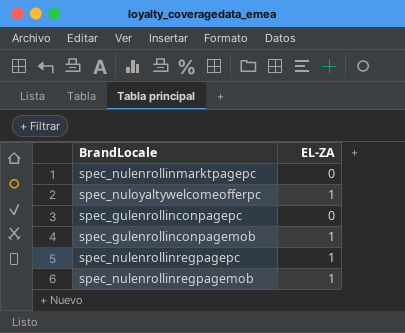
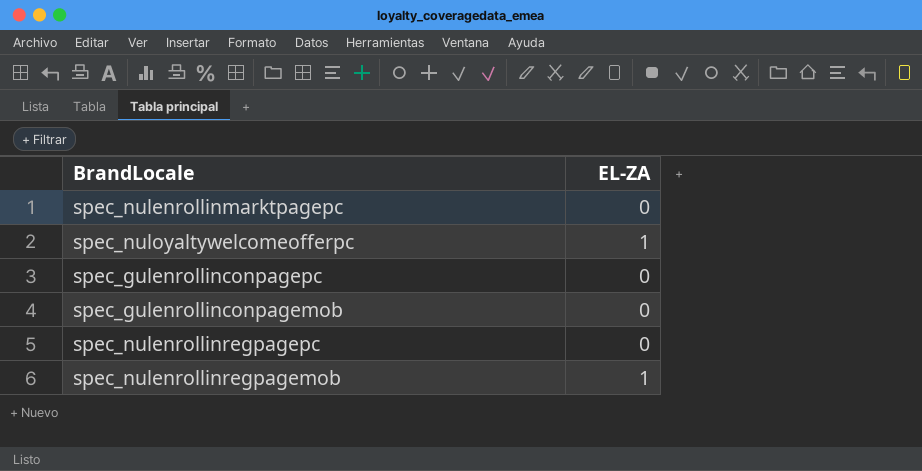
spec_gulenrollinconpagemob | EL-ZA: 1 -> 0
spec_nulenrollinregpagepc | EL-ZA: 1 -> 0

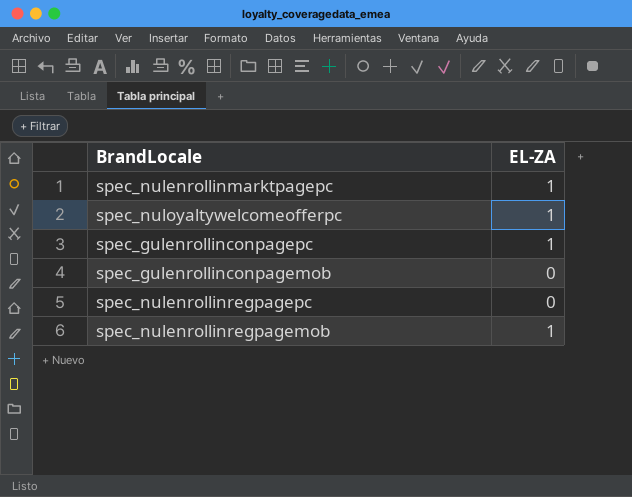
spec_nulenrollinmarktpagepc | EL-ZA: 0 -> 1
spec_gulenrollinconpagepc | EL-ZA: 0 -> 1

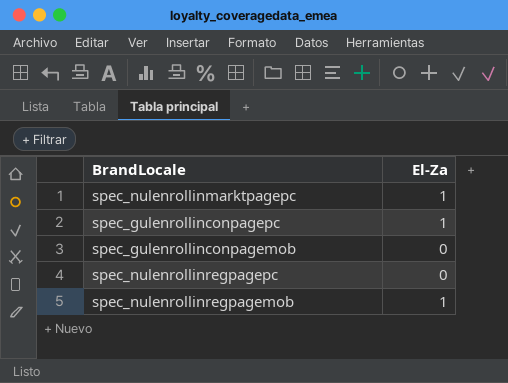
column name: EL-ZA -> El-Za
row spec_nuloyaltywelcomeofferpc: 1 -> none

